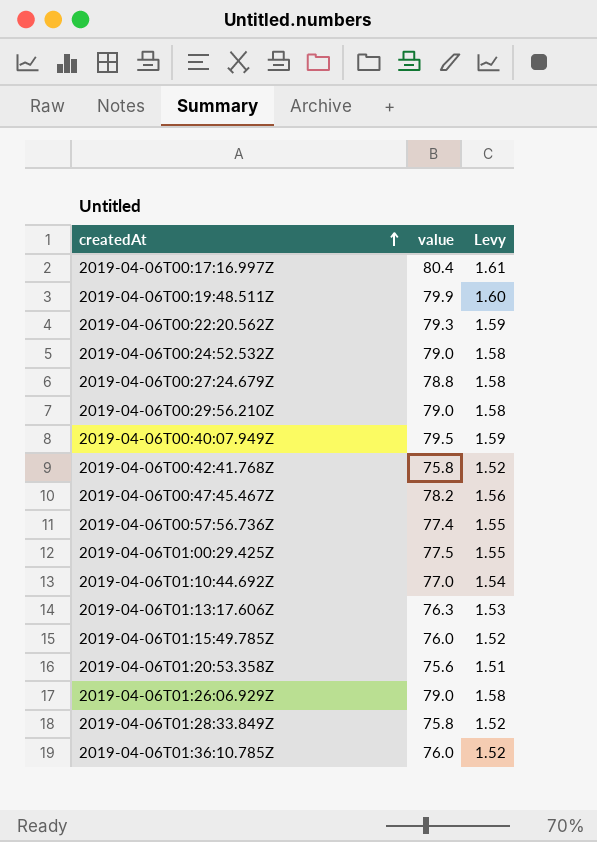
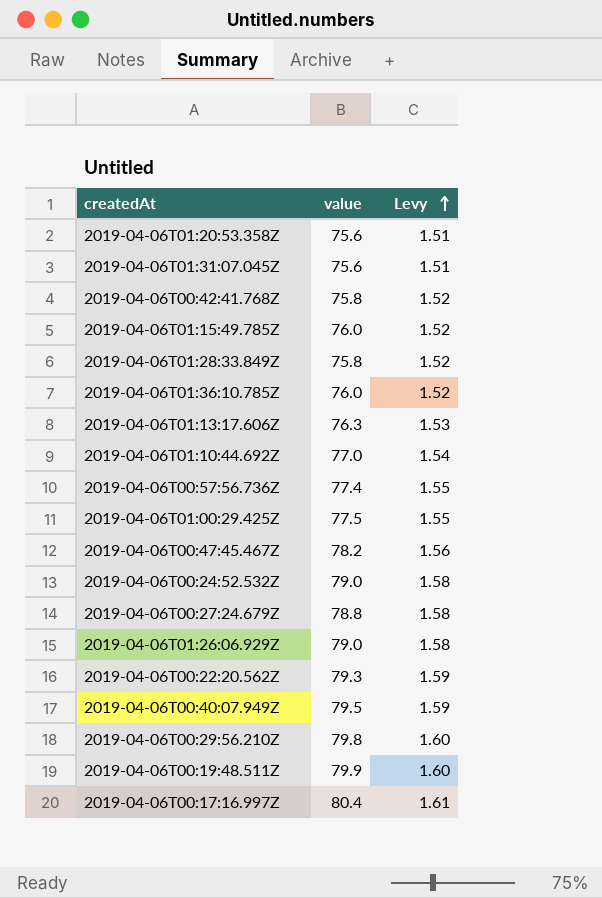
row order: createdAt ascending -> Levy ascending
row 2019-04-06T01:31:07.045Z: none -> 75.6 | 1.51
2019-04-06T00:29:56.210Z | value: 79.0 -> 79.8
2019-04-06T00:29:56.210Z | Levy: 1.58 -> 1.60

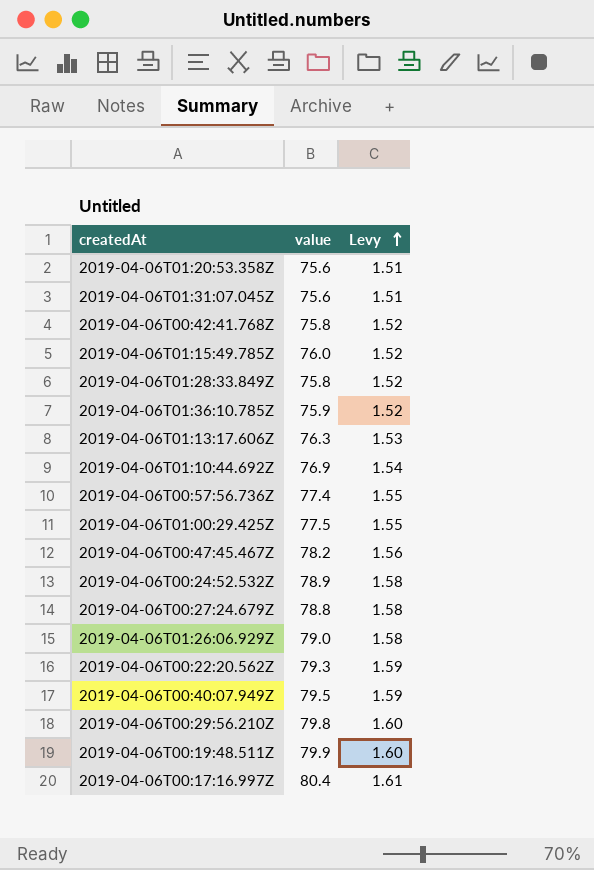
2019-04-06T01:36:10.785Z | value: 76.0 -> 75.9
2019-04-06T01:10:44.692Z | value: 77.0 -> 76.9
2019-04-06T00:24:52.532Z | value: 79.0 -> 78.9

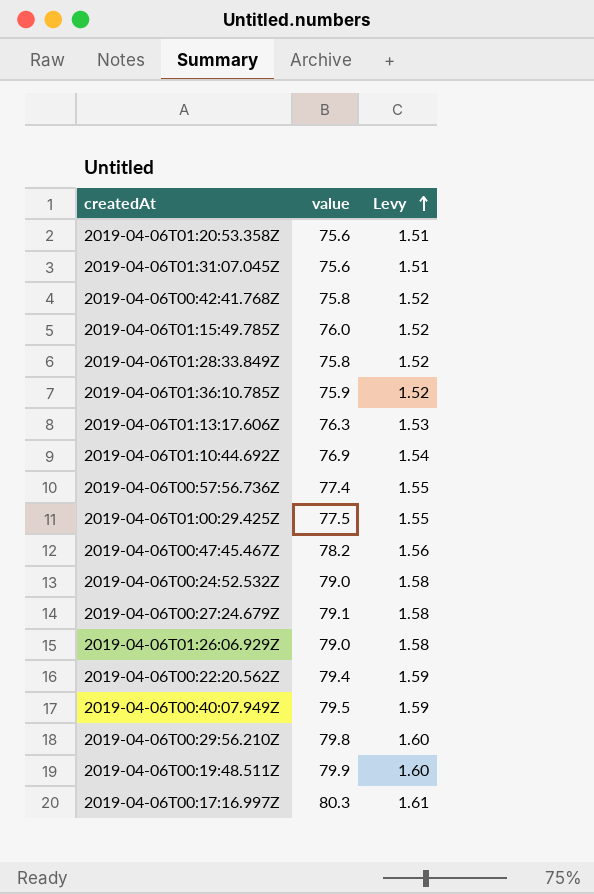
2019-04-06T00:24:52.532Z | value: 78.9 -> 79.0
2019-04-06T00:27:24.679Z | value: 78.8 -> 79.1
2019-04-06T00:22:20.562Z | value: 79.3 -> 79.4
2019-04-06T00:17:16.997Z | value: 80.4 -> 80.3

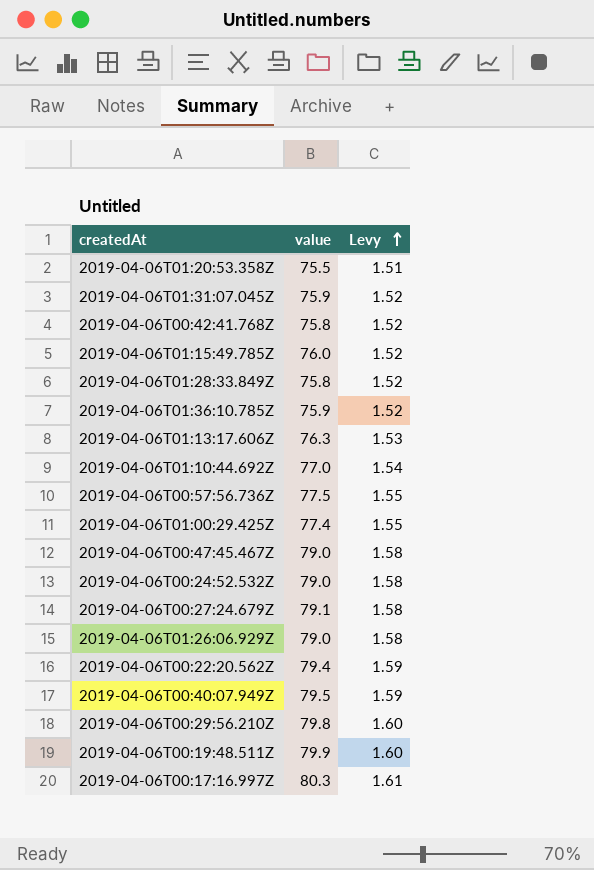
2019-04-06T01:20:53.358Z | value: 75.6 -> 75.5
2019-04-06T01:31:07.045Z | value: 75.6 -> 75.9
2019-04-06T01:31:07.045Z | Levy: 1.51 -> 1.52
2019-04-06T01:10:44.692Z | value: 76.9 -> 77.0
2019-04-06T00:57:56.736Z | value: 77.4 -> 77.5
2019-04-06T01:00:29.425Z | value: 77.5 -> 77.4
2019-04-06T00:47:45.467Z | value: 78.2 -> 79.0
2019-04-06T00:47:45.467Z | Levy: 1.56 -> 1.58

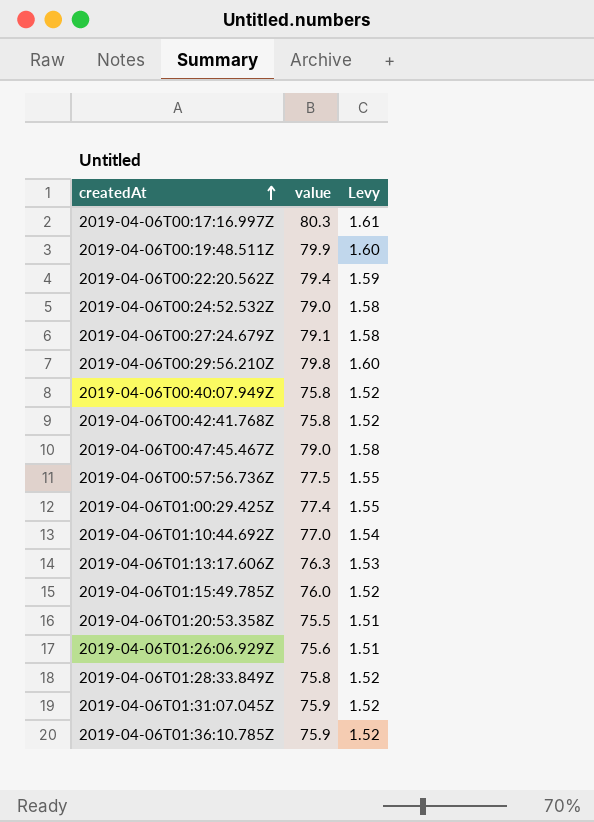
row order: Levy ascending -> createdAt ascending
2019-04-06T00:40:07.949Z | value: 79.5 -> 75.8
2019-04-06T00:40:07.949Z | Levy: 1.59 -> 1.52
2019-04-06T01:26:06.929Z | value: 79.0 -> 75.6
2019-04-06T01:26:06.929Z | Levy: 1.58 -> 1.51

